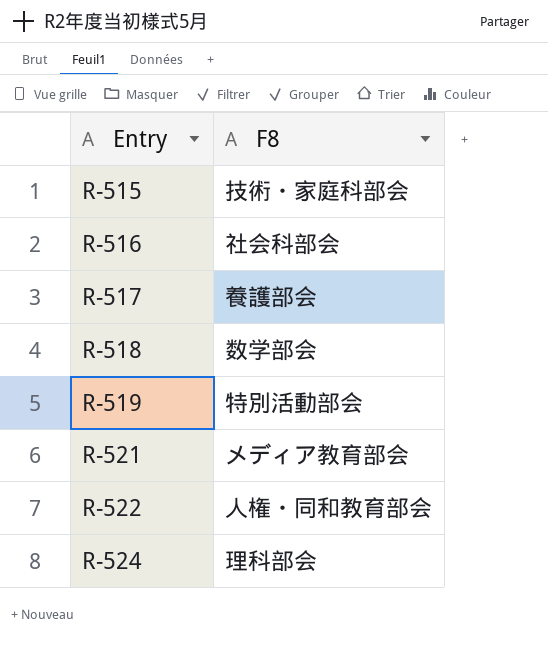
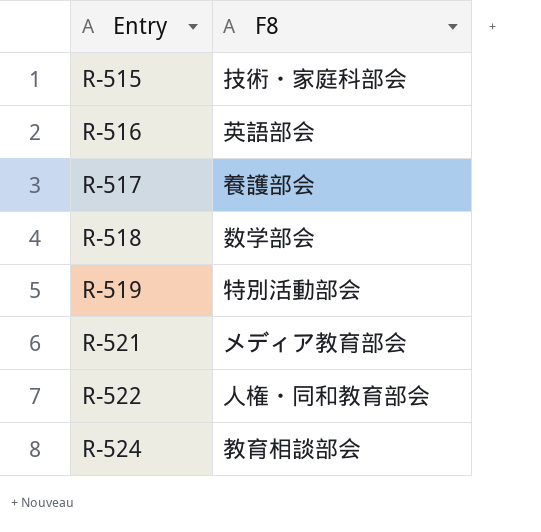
R-516 | F8: 社会科部会 -> 英語部会
R-524 | F8: 理科部会 -> 教育相談部会

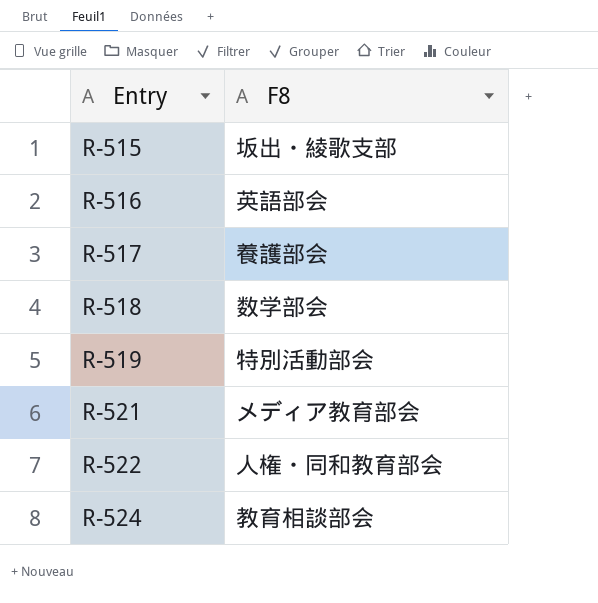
R-515 | F8: 技術・家庭科部会 -> 坂出・綾歌支部

